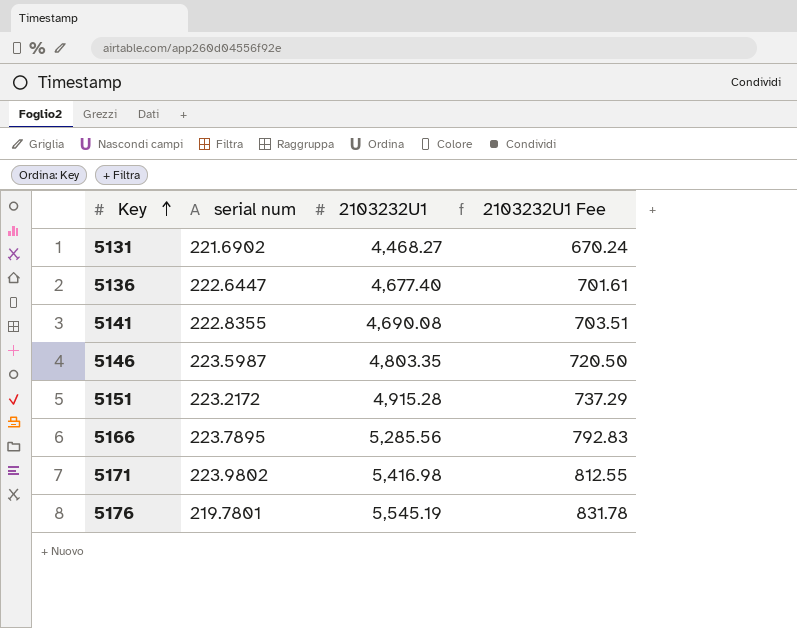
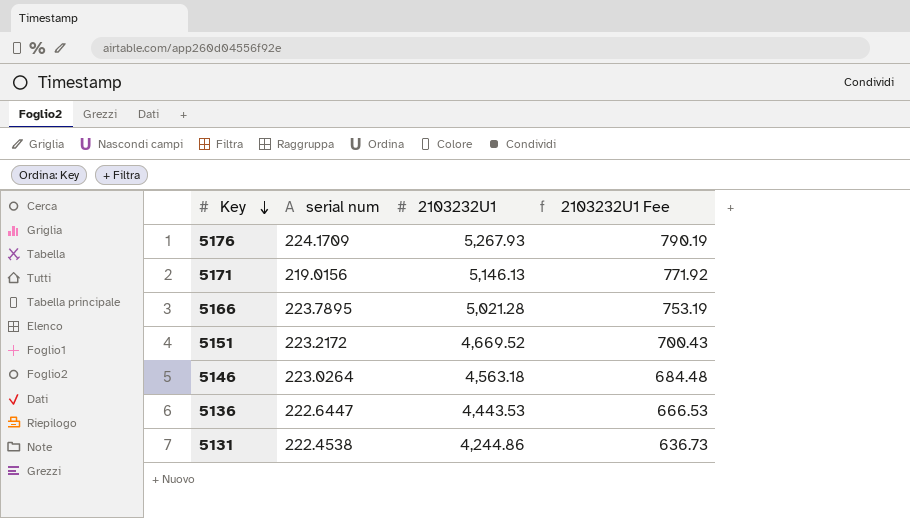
row order: Key ascending -> Key descending
row 5141: 222.8355 | 4,690.08 | 703.51 -> none
5176 | serial num: 219.7801 -> 224.1709
5176 | 2103232U1: 5,545.19 -> 5,267.93
5176 | 2103232U1 Fee: 831.78 -> 790.19
5171 | serial num: 223.9802 -> 219.0156
5171 | 2103232U1: 5,416.98 -> 5,146.13
5171 | 2103232U1 Fee: 812.55 -> 771.92
5166 | 2103232U1: 5,285.56 -> 5,021.28
5166 | 2103232U1 Fee: 792.83 -> 753.19
5151 | 2103232U1: 4,915.28 -> 4,669.52
5151 | 2103232U1 Fee: 737.29 -> 700.43
5146 | serial num: 223.5987 -> 223.0264
5146 | 2103232U1: 4,803.35 -> 4,563.18
5146 | 2103232U1 Fee: 720.50 -> 684.48
5136 | 2103232U1: 4,677.40 -> 4,443.53
5136 | 2103232U1 Fee: 701.61 -> 666.53
5131 | serial num: 221.6902 -> 222.4538
5131 | 2103232U1: 4,468.27 -> 4,244.86
5131 | 2103232U1 Fee: 670.24 -> 636.73

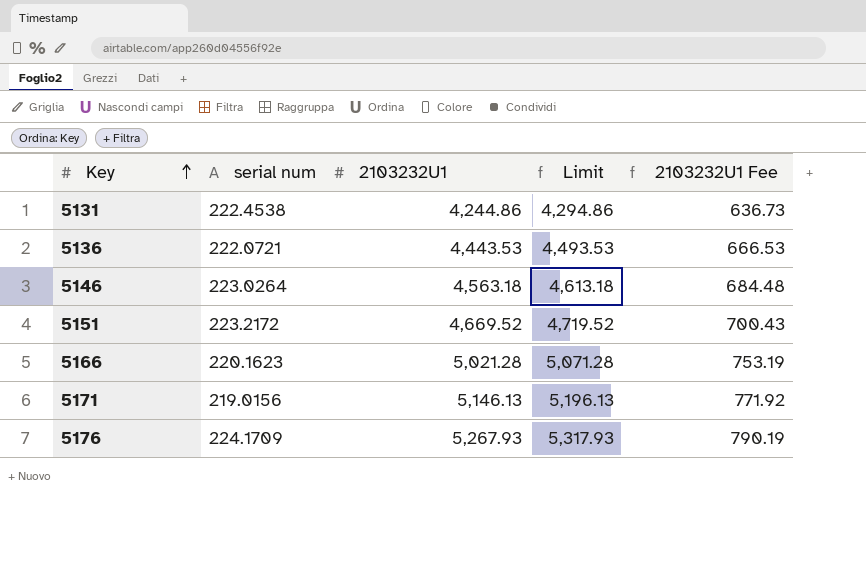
row order: Key descending -> Key ascending
column Limit | formula: none -> [2103232U1] + 50
5136 | serial num: 222.6447 -> 222.0721
5166 | serial num: 223.7895 -> 220.1623

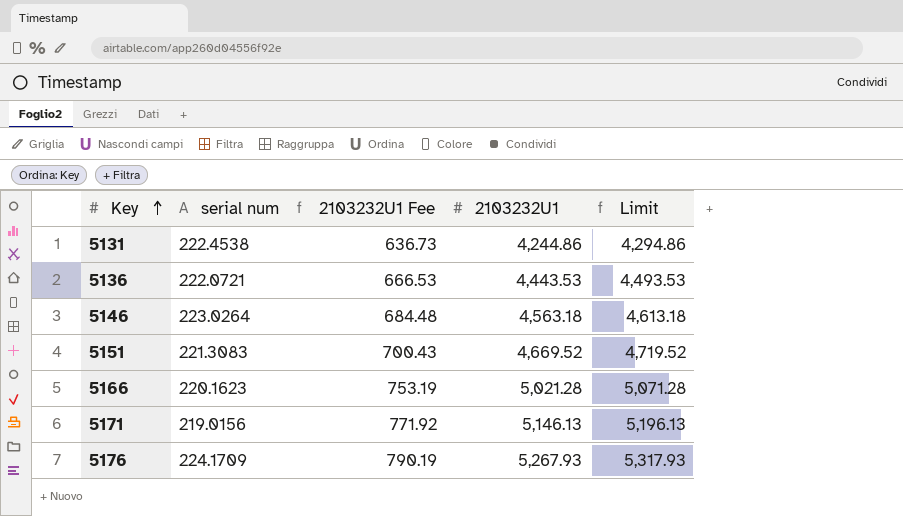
column 2103232U1 Fee | position: 5 -> 3
5151 | serial num: 223.2172 -> 221.3083

